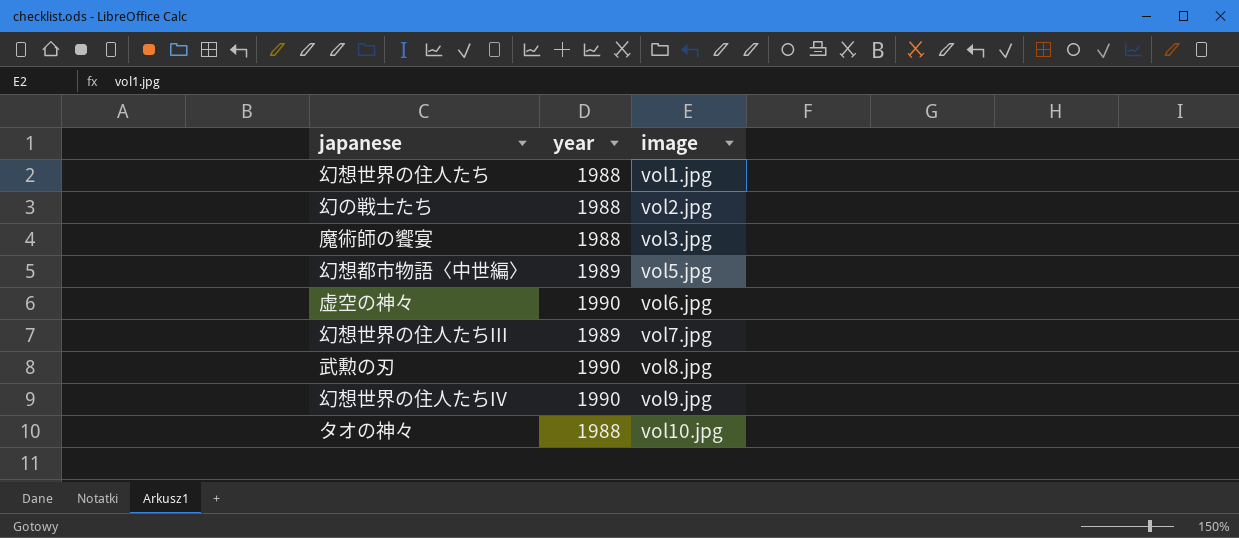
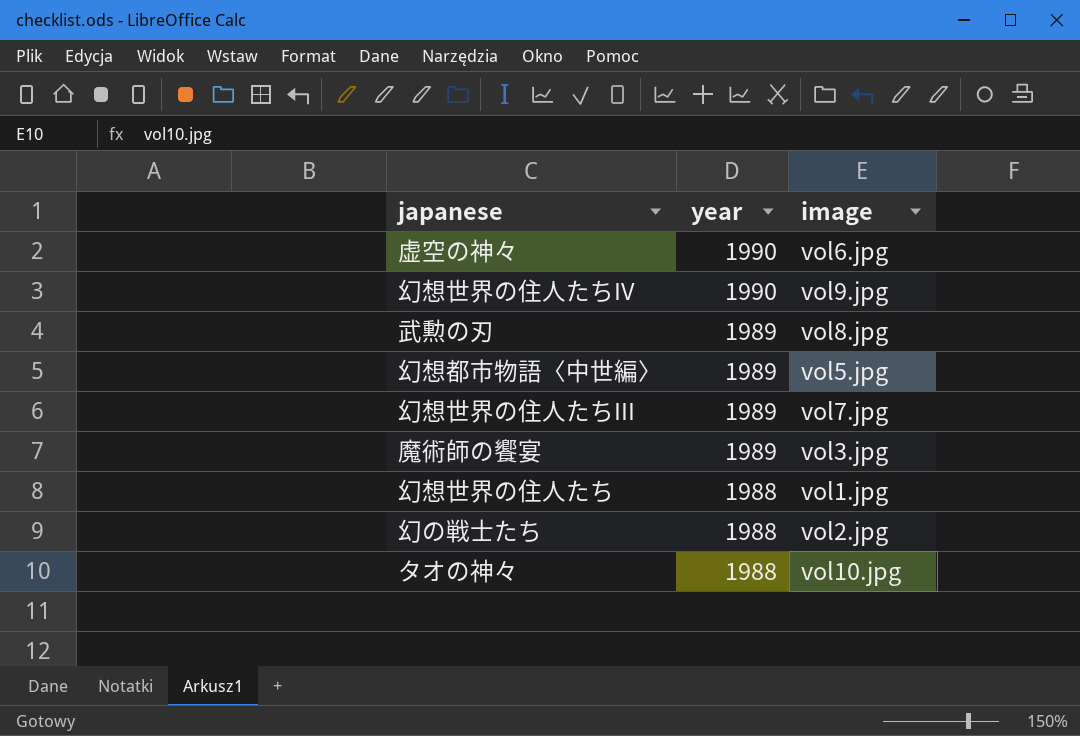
row order: image ascending -> year descending
武勲の刃 | year: 1990 -> 1989
魔術師の饗宴 | year: 1988 -> 1989

